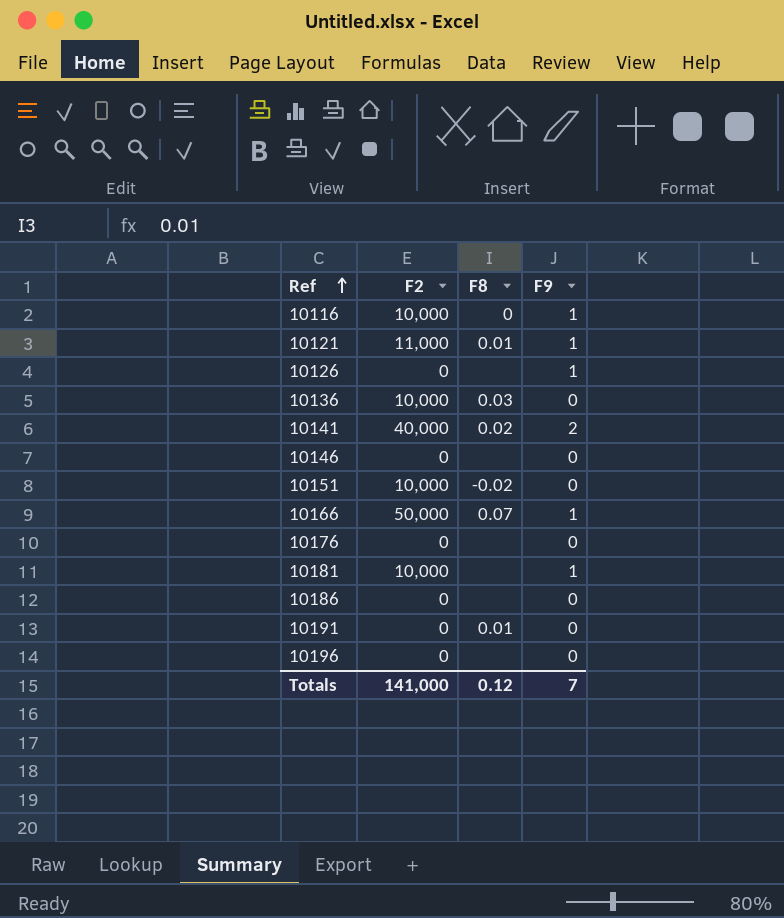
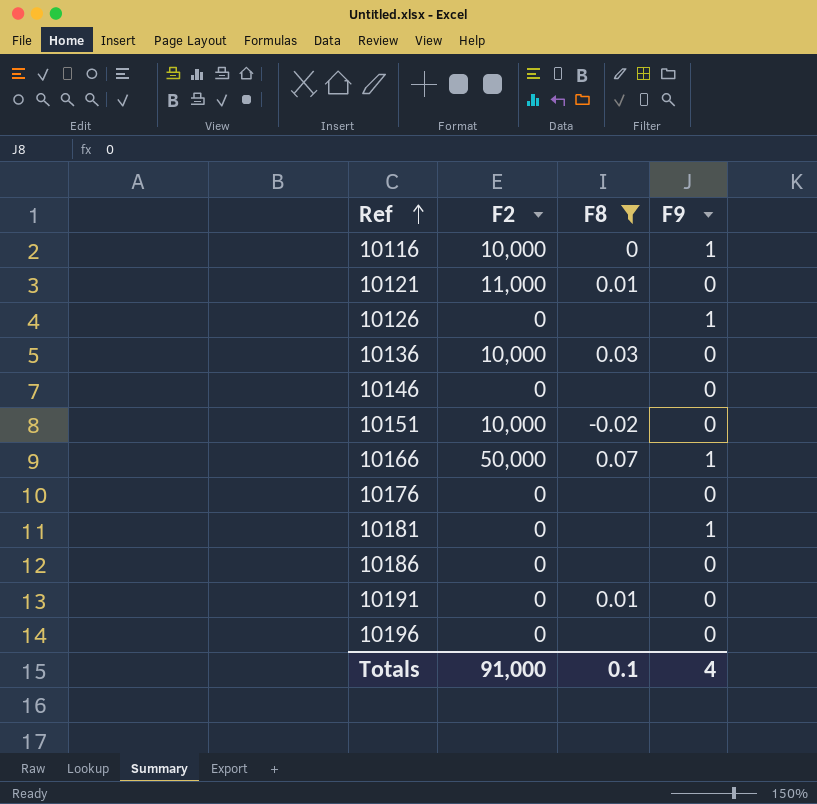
filter: none -> F8 != 0.02
10121 | F9: 1 -> 0
10181 | F2: 10,000 -> 0
Totals | F2: 141,000 -> 91,000
Totals | F8: 0.12 -> 0.1
Totals | F9: 7 -> 4

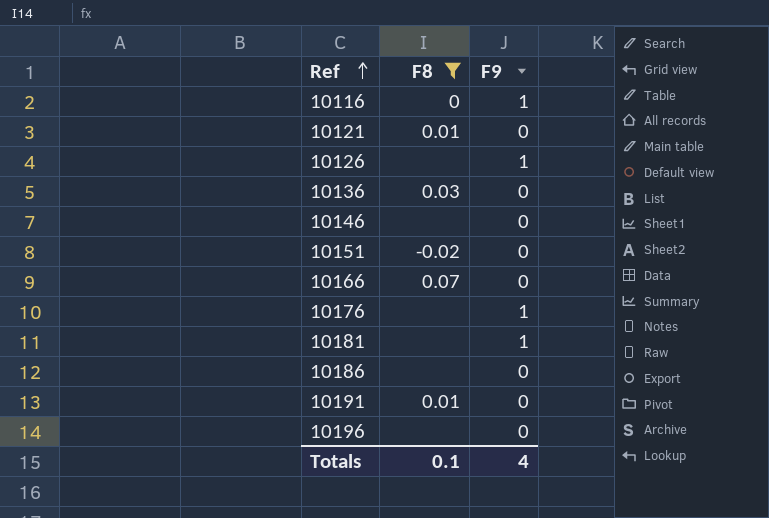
column F2 | position: 2 -> none
10166 | F9: 1 -> 0
10176 | F9: 0 -> 1

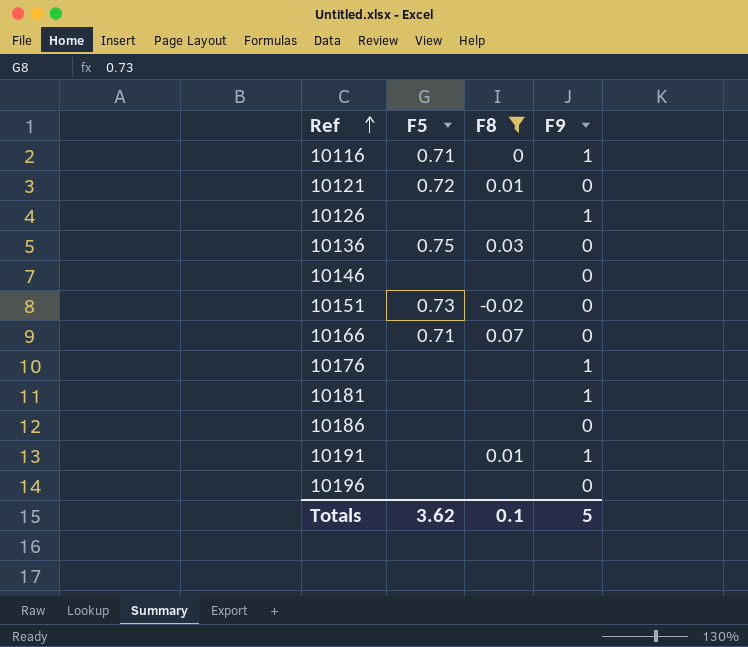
column F5 | position: none -> 2
10191 | F9: 0 -> 1
Totals | F9: 4 -> 5

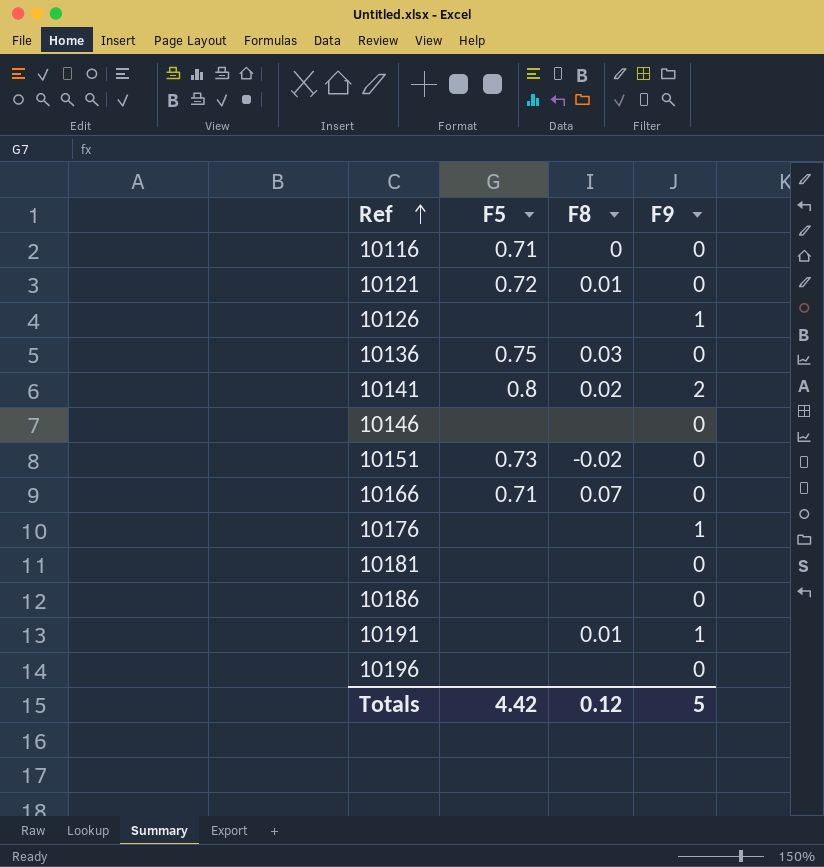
filter: F8 != 0.02 -> none
10116 | F9: 1 -> 0
10181 | F9: 1 -> 0
Totals | F5: 3.62 -> 4.42
Totals | F8: 0.1 -> 0.12

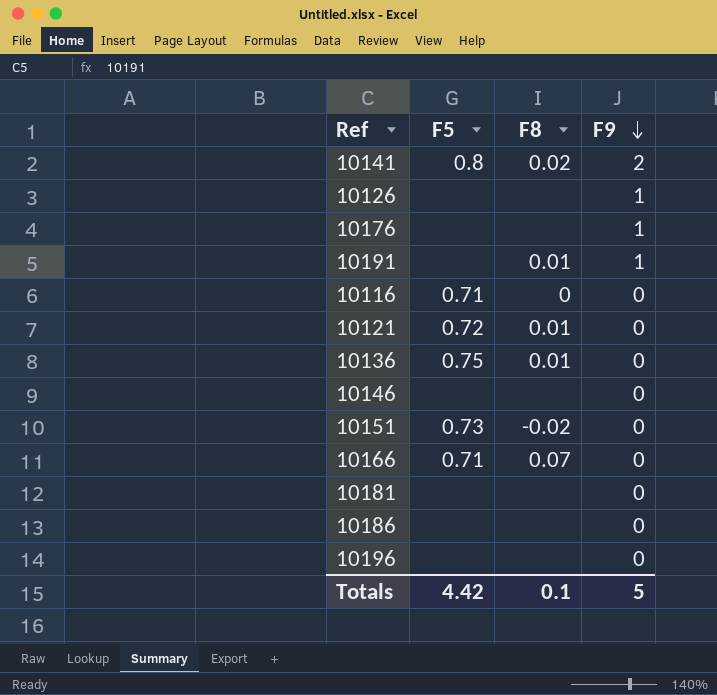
row order: Ref ascending -> F9 descending
10136 | F8: 0.03 -> 0.01
Totals | F8: 0.12 -> 0.1

